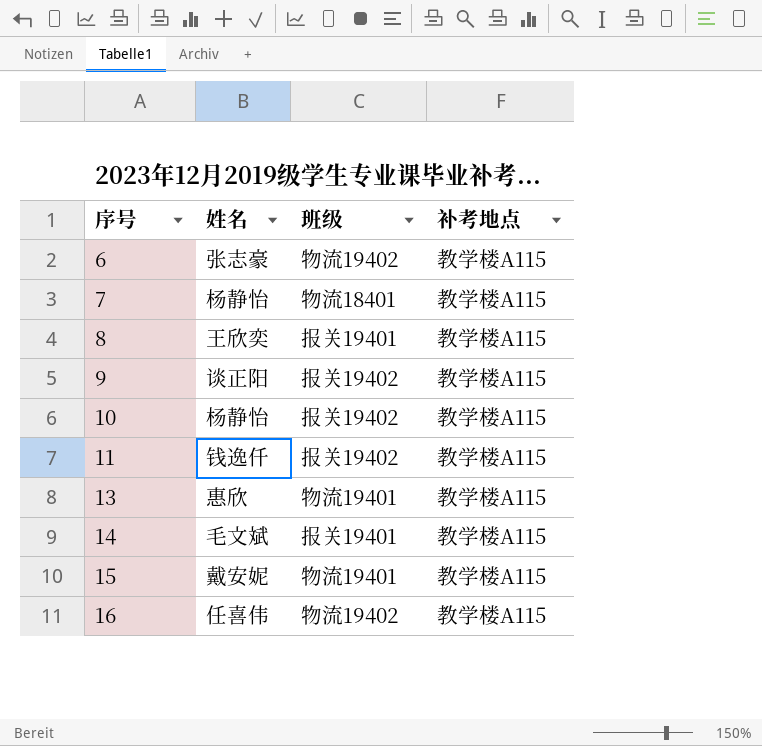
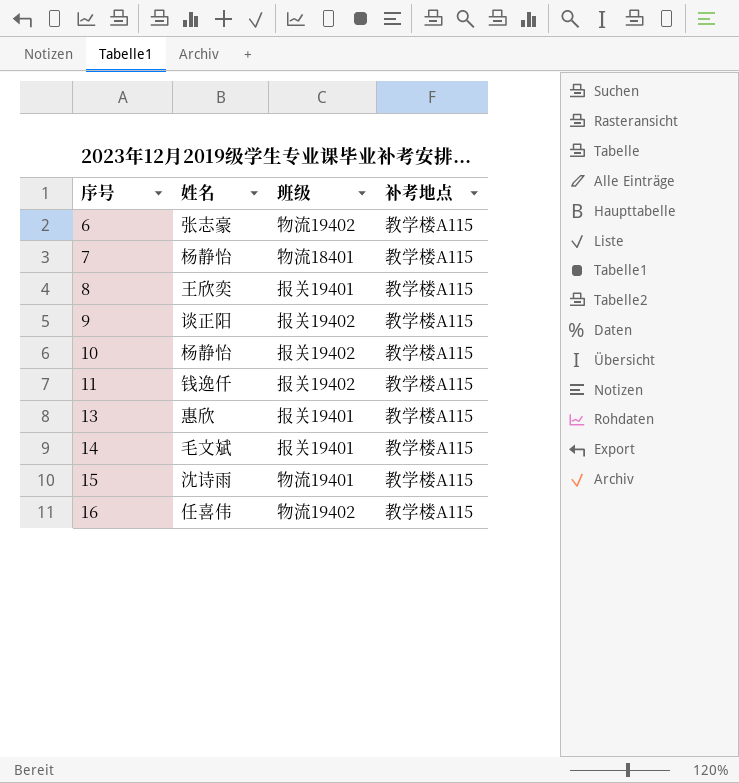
13 | 班级: 物流19401 -> 报关19401
15 | 姓名: 戴安妮 -> 沈诗雨

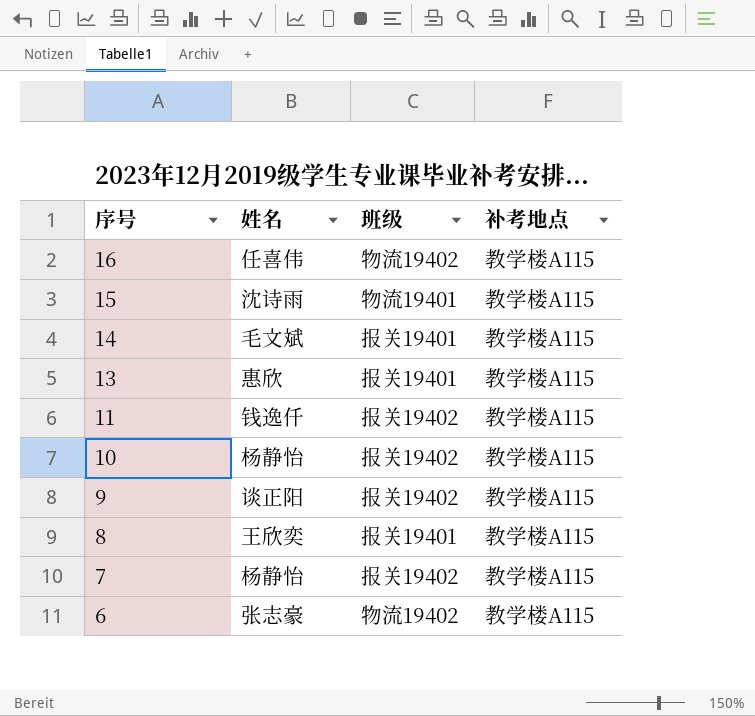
row order: 序号 ascending -> 序号 descending
7 | 班级: 物流18401 -> 报关19402

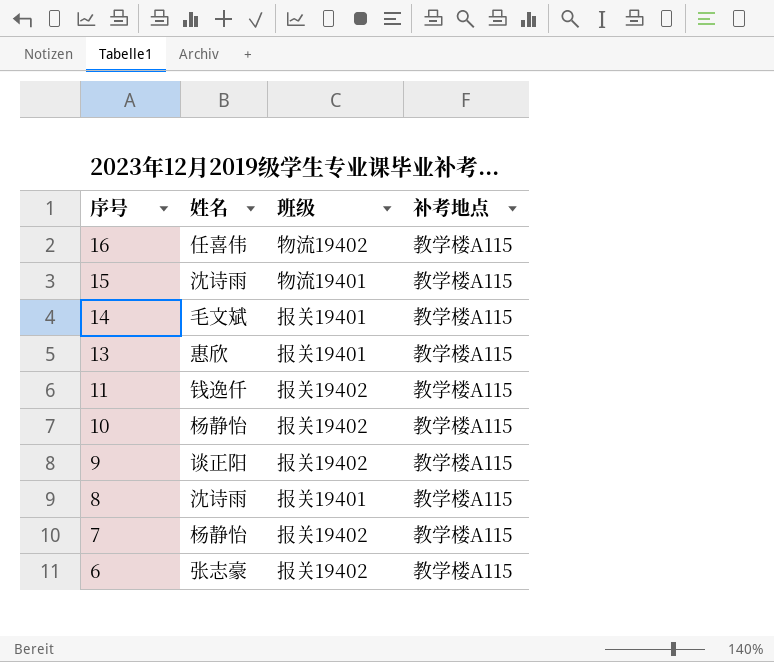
8 | 姓名: 王欣奕 -> 沈诗雨
6 | 班级: 物流19402 -> 报关19402

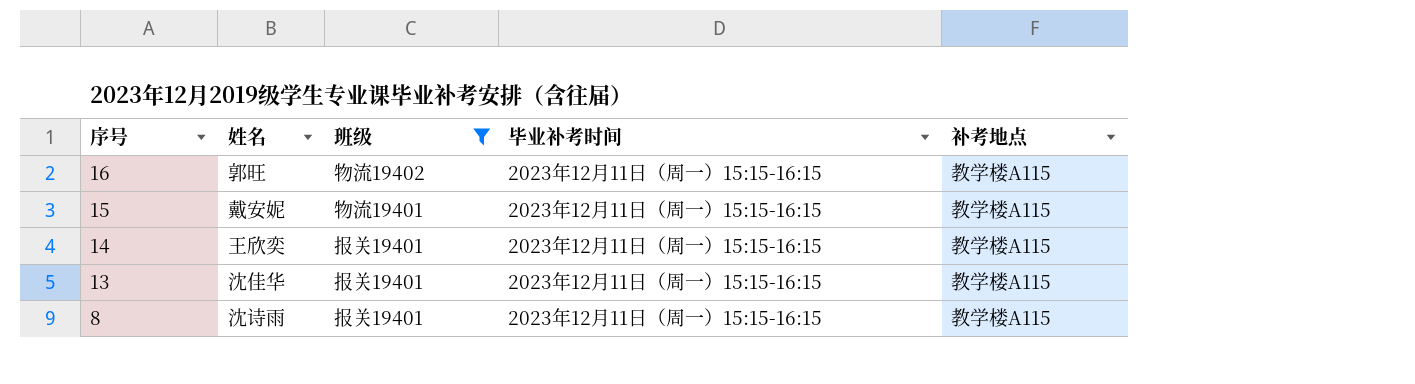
filter: none -> 班级 != 报关19402
column 毕业补考时间 | position: none -> 4
16 | 姓名: 任喜伟 -> 郭旺
15 | 姓名: 沈诗雨 -> 戴安妮
14 | 姓名: 毛文斌 -> 王欣奕
13 | 姓名: 惠欣 -> 沈佳华

